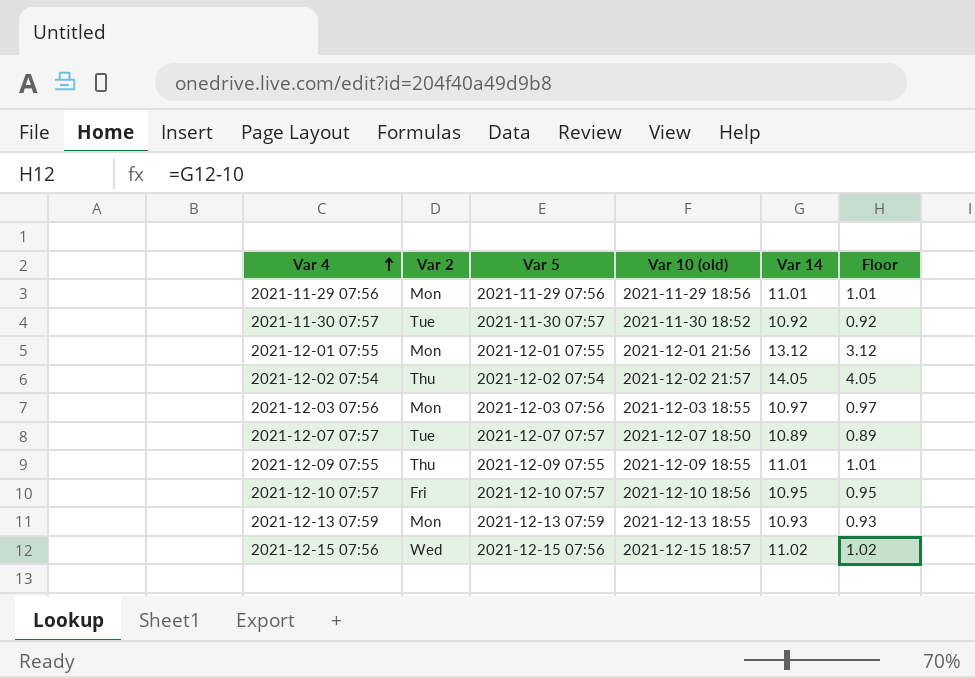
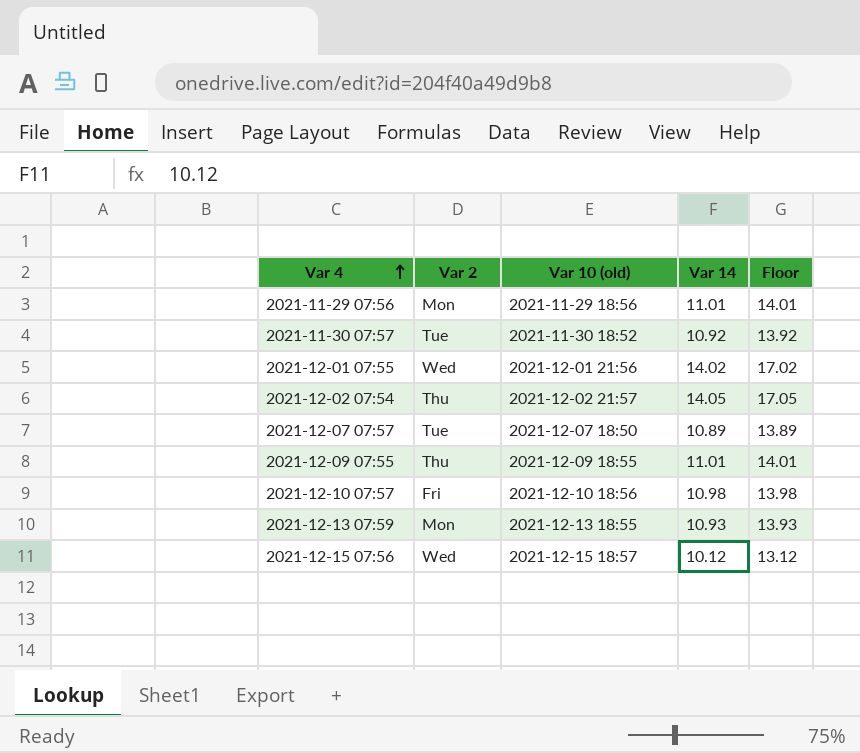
column Var 5 | position: 3 -> none
column Floor | formula: [Var 14] - 10 -> [Var 14] + 3
row 2021-12-03 07:56: Mon | 2021-12-03 07:56 | 2021-12-03 18:55 | 10.97 | 0.97 -> none
2021-12-01 07:55 | Var 2: Mon -> Wed
2021-12-01 07:55 | Var 14: 13.12 -> 14.02
2021-12-10 07:57 | Var 14: 10.95 -> 10.98
2021-12-15 07:56 | Var 14: 11.02 -> 10.12

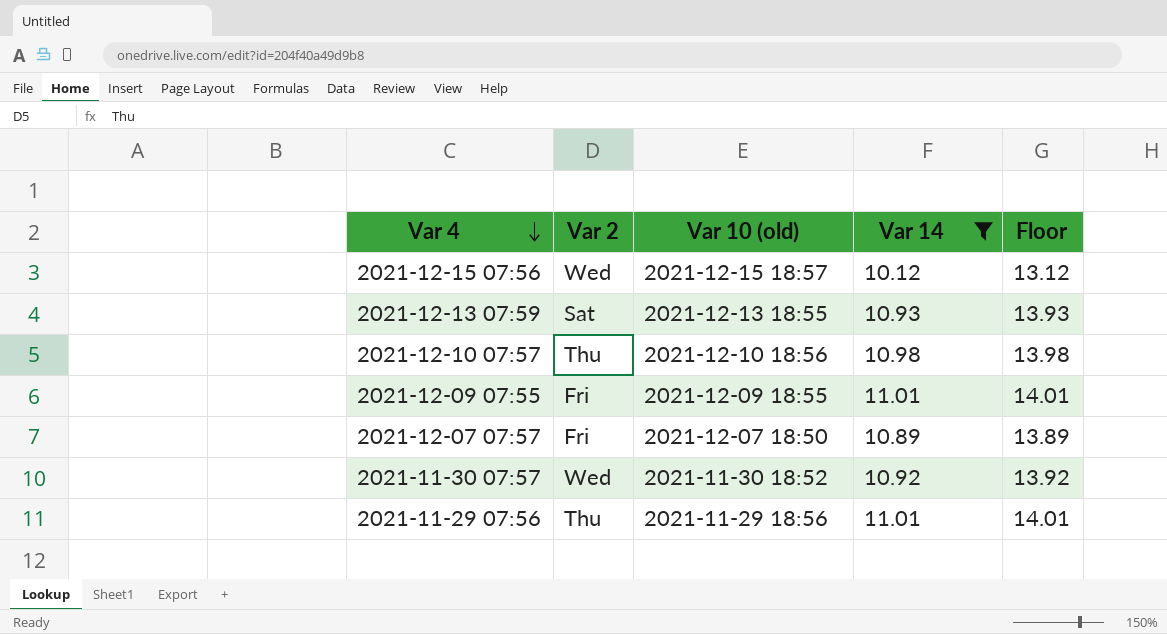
filter: none -> Var 14 <= 11.01
row order: Var 4 ascending -> Var 4 descending
2021-12-13 07:59 | Var 2: Mon -> Sat
2021-12-10 07:57 | Var 2: Fri -> Thu
2021-12-09 07:55 | Var 2: Thu -> Fri
2021-12-07 07:57 | Var 2: Tue -> Fri
2021-11-30 07:57 | Var 2: Tue -> Wed
2021-11-29 07:56 | Var 2: Mon -> Thu

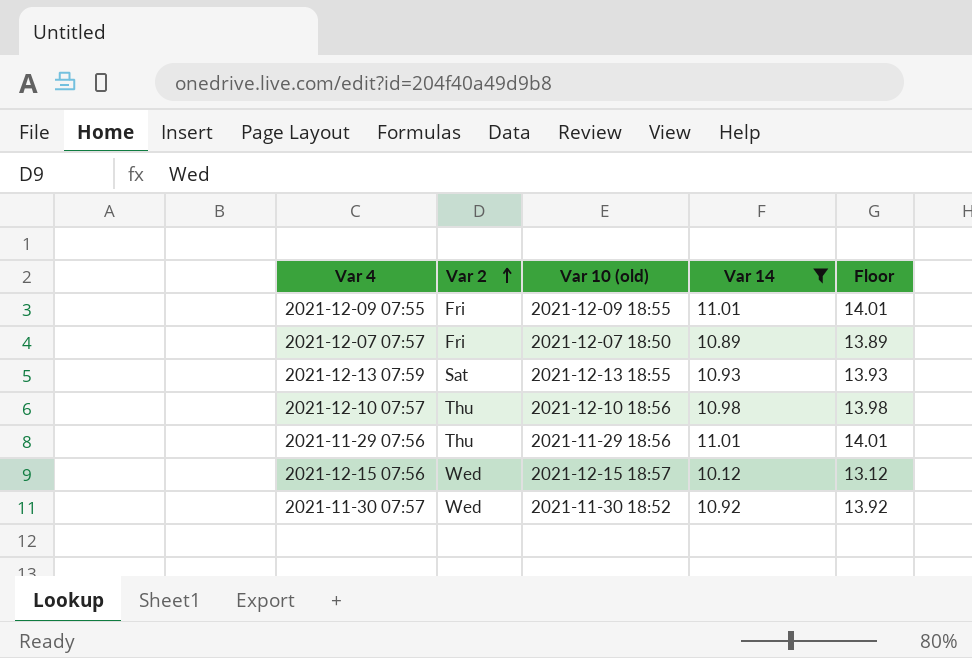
row order: Var 4 descending -> Var 2 ascending

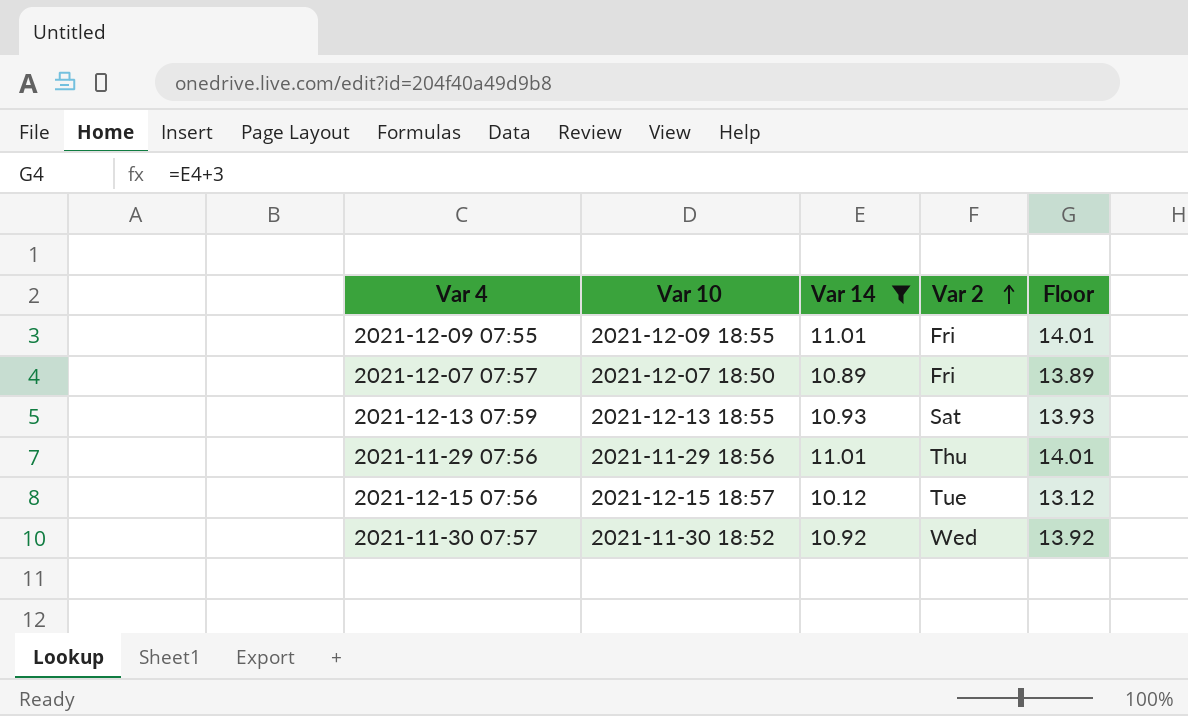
column name: Var 10 (old) -> Var 10
column Var 2 | position: 2 -> 4
row 2021-12-10 07:57: Thu | 2021-12-10 18:56 | 10.98 | 13.98 -> none
2021-12-15 07:56 | Var 2: Wed -> Tue

